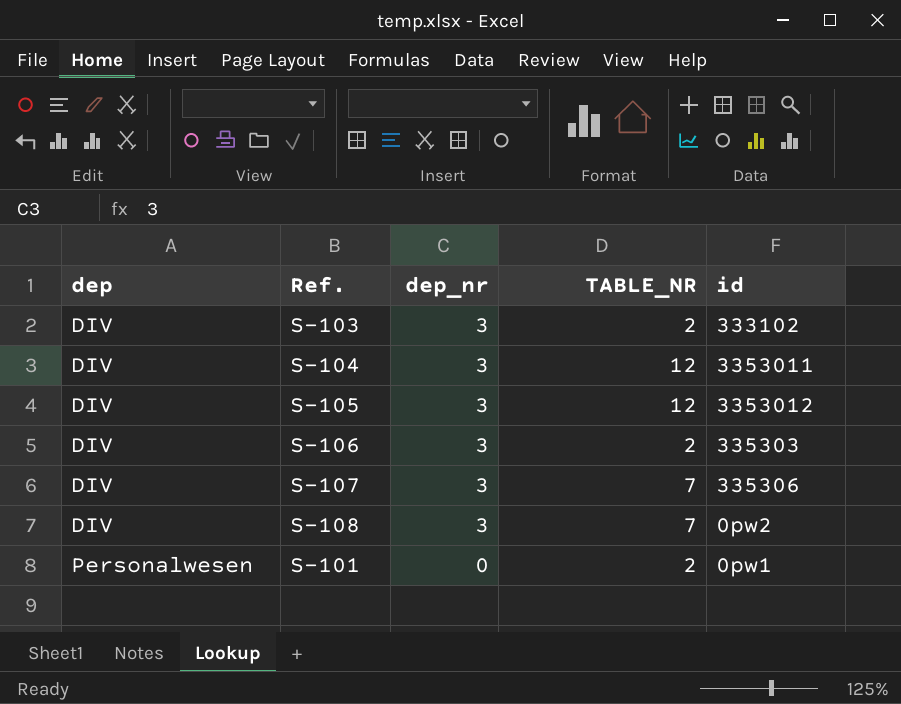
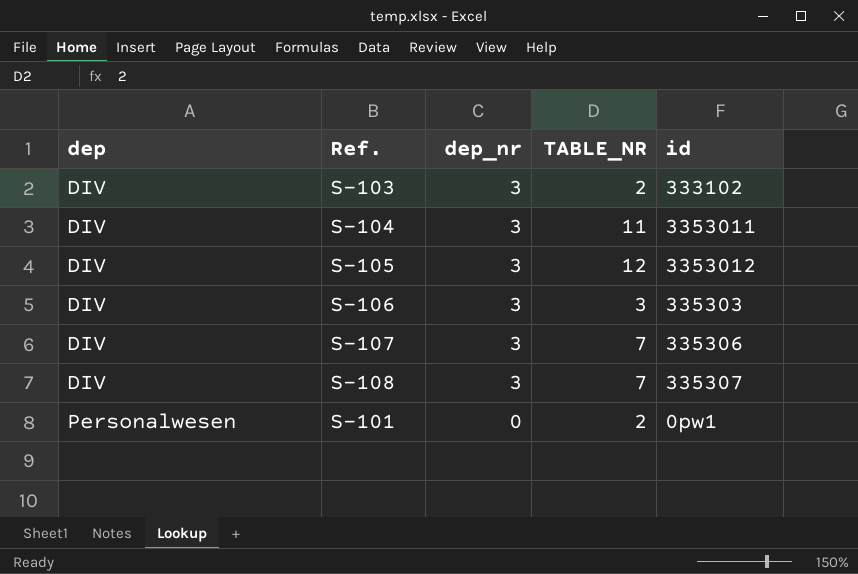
S-104 | TABLE_NR: 12 -> 11
S-106 | TABLE_NR: 2 -> 3
S-108 | id: 0pw2 -> 335307

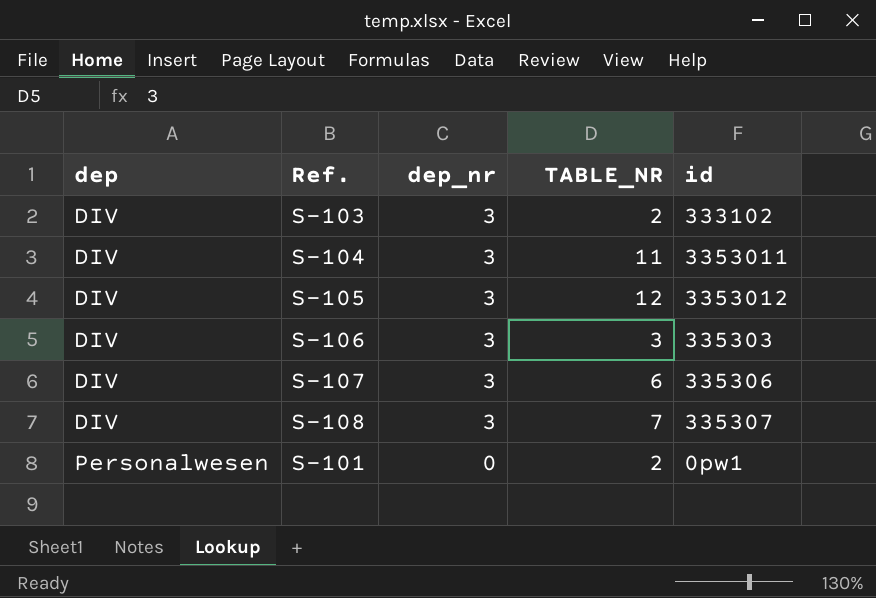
S-107 | TABLE_NR: 7 -> 6

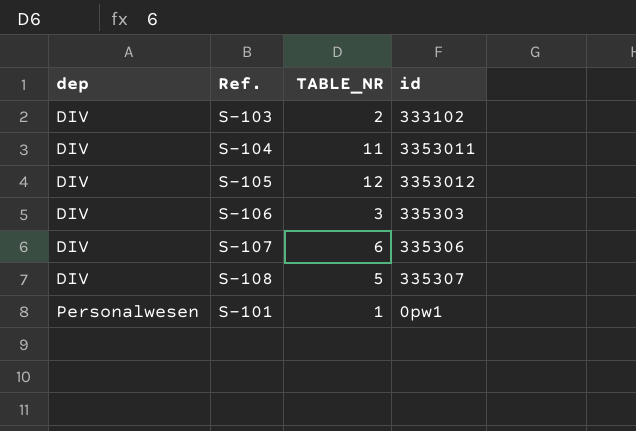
column dep_nr | position: 3 -> none
S-108 | TABLE_NR: 7 -> 5
S-101 | TABLE_NR: 2 -> 1

